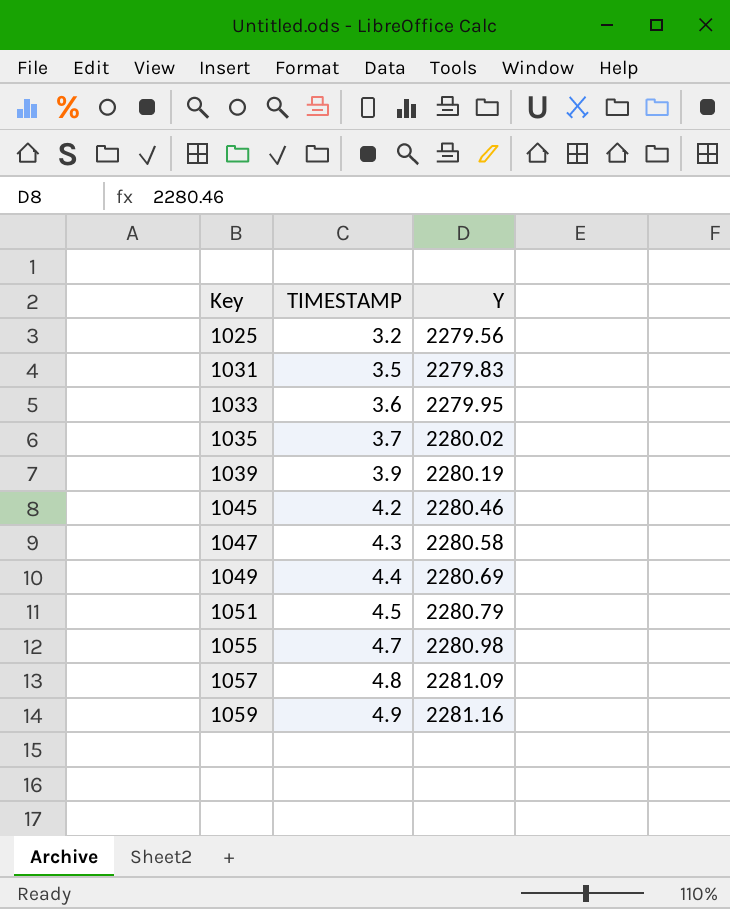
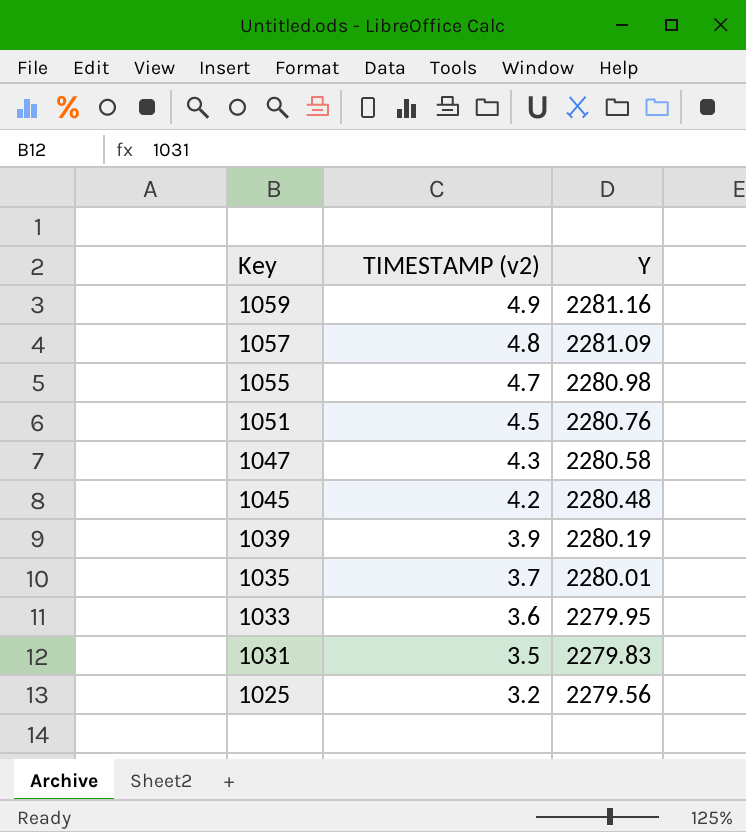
row order: Key ascending -> Key descending
column name: TIMESTAMP -> TIMESTAMP (v2)
row 1049: 4.4 | 2280.69 -> none
1051 | Y: 2280.79 -> 2280.76
1045 | Y: 2280.46 -> 2280.48
1035 | Y: 2280.02 -> 2280.01

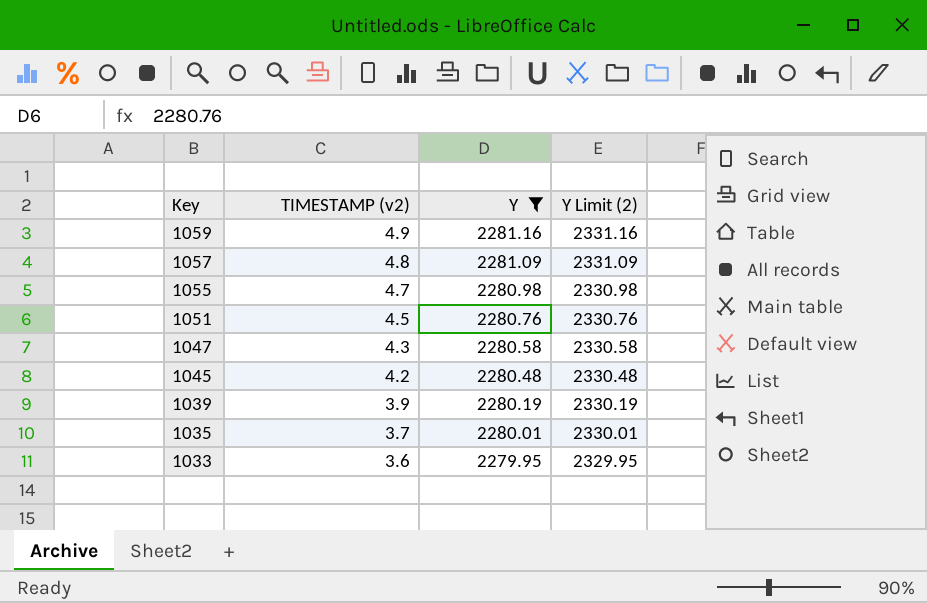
filter: none -> Y >= 2279.95
column Y Limit (2) | formula: none -> [Y] + 50

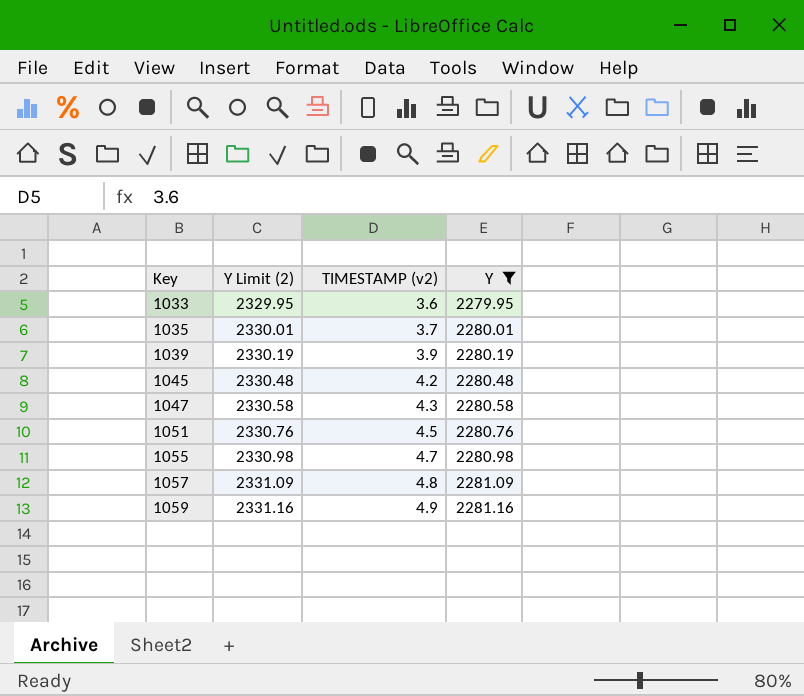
row order: Key descending -> Key ascending
column Y Limit (2) | position: 4 -> 2

